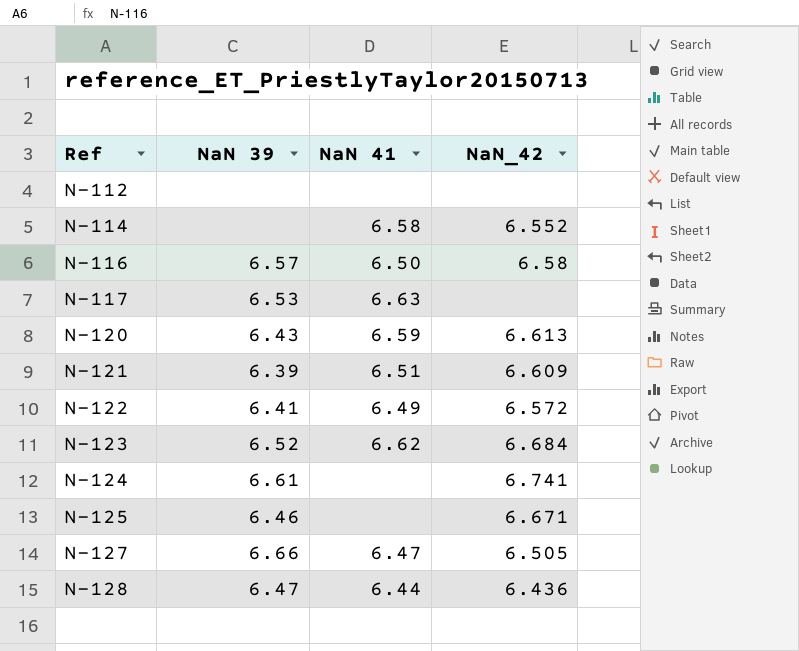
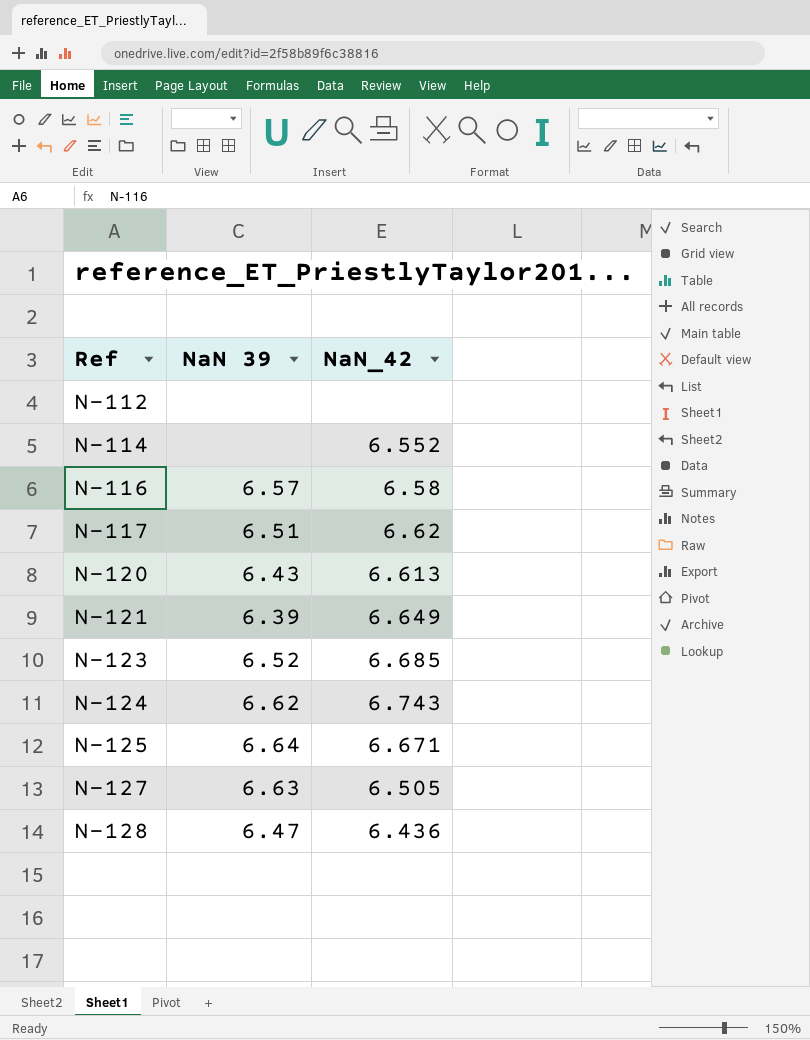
column NaN 41 | position: 3 -> none
row N-122: 6.41 | 6.49 | 6.572 -> none
N-117 | NaN 39: 6.53 -> 6.51
N-117 | NaN_42: none -> 6.62
N-121 | NaN_42: 6.609 -> 6.649
N-123 | NaN_42: 6.684 -> 6.685
N-124 | NaN 39: 6.61 -> 6.62
N-124 | NaN_42: 6.741 -> 6.743
N-125 | NaN 39: 6.46 -> 6.64
N-127 | NaN 39: 6.66 -> 6.63

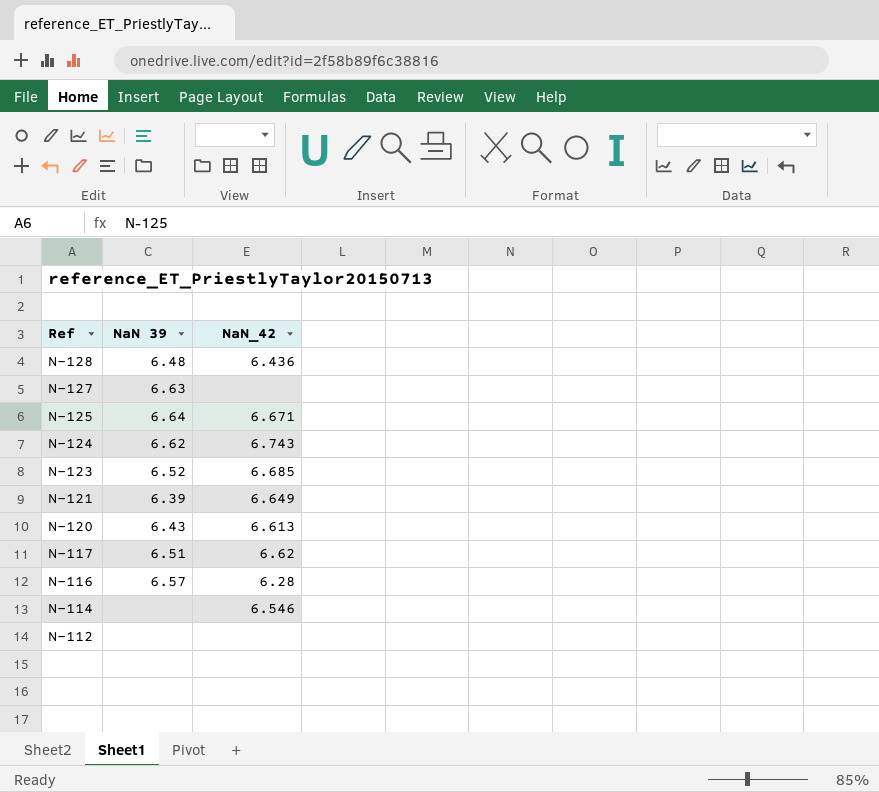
row order: Ref ascending -> Ref descending
N-128 | NaN 39: 6.47 -> 6.48
N-127 | NaN_42: 6.505 -> none
N-116 | NaN_42: 6.58 -> 6.28
N-114 | NaN_42: 6.552 -> 6.546

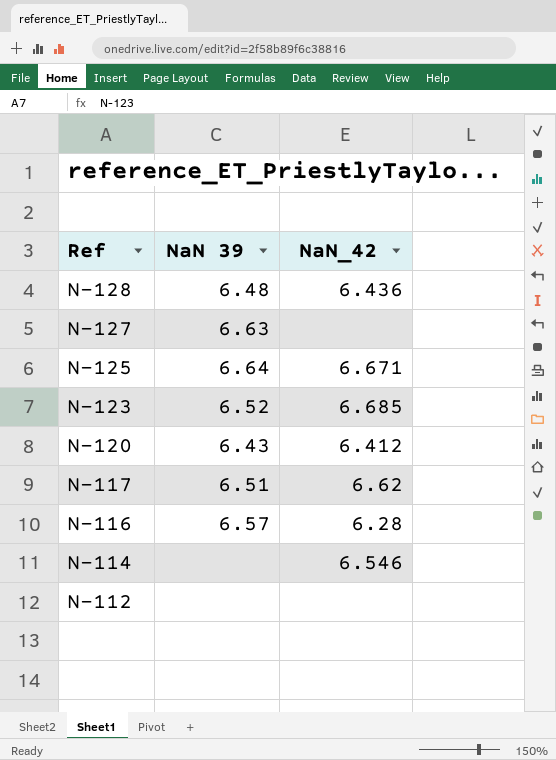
row N-124: 6.62 | 6.743 -> none
row N-121: 6.39 | 6.649 -> none
N-120 | NaN_42: 6.613 -> 6.412

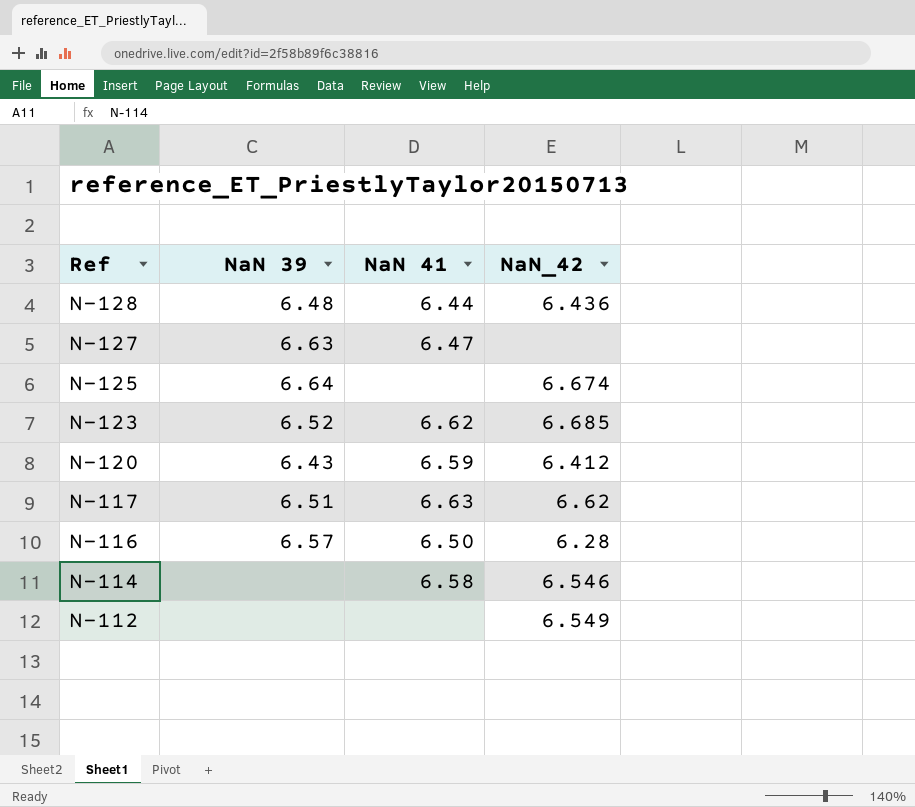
column NaN 41 | position: none -> 3
N-125 | NaN_42: 6.671 -> 6.674
N-112 | NaN_42: none -> 6.549

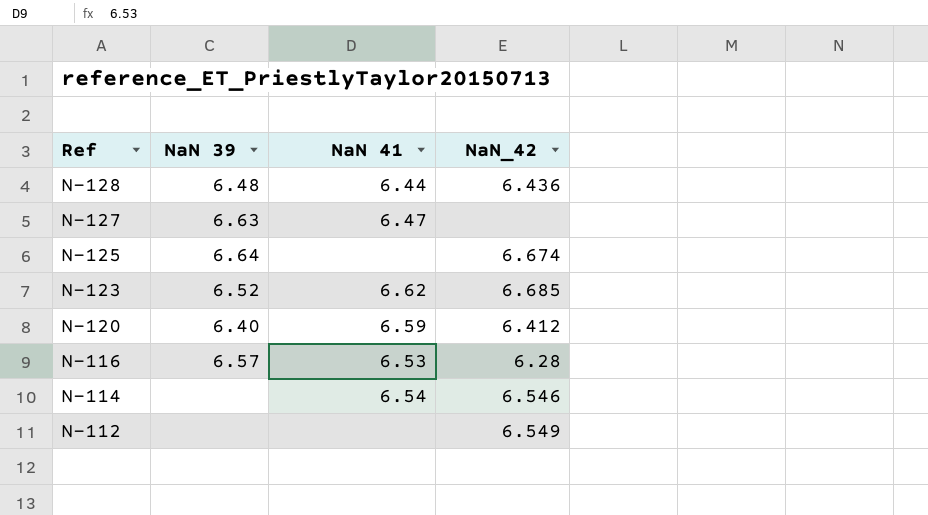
row N-117: 6.51 | 6.63 | 6.62 -> none
N-120 | NaN 39: 6.43 -> 6.40
N-116 | NaN 41: 6.50 -> 6.53
N-114 | NaN 41: 6.58 -> 6.54

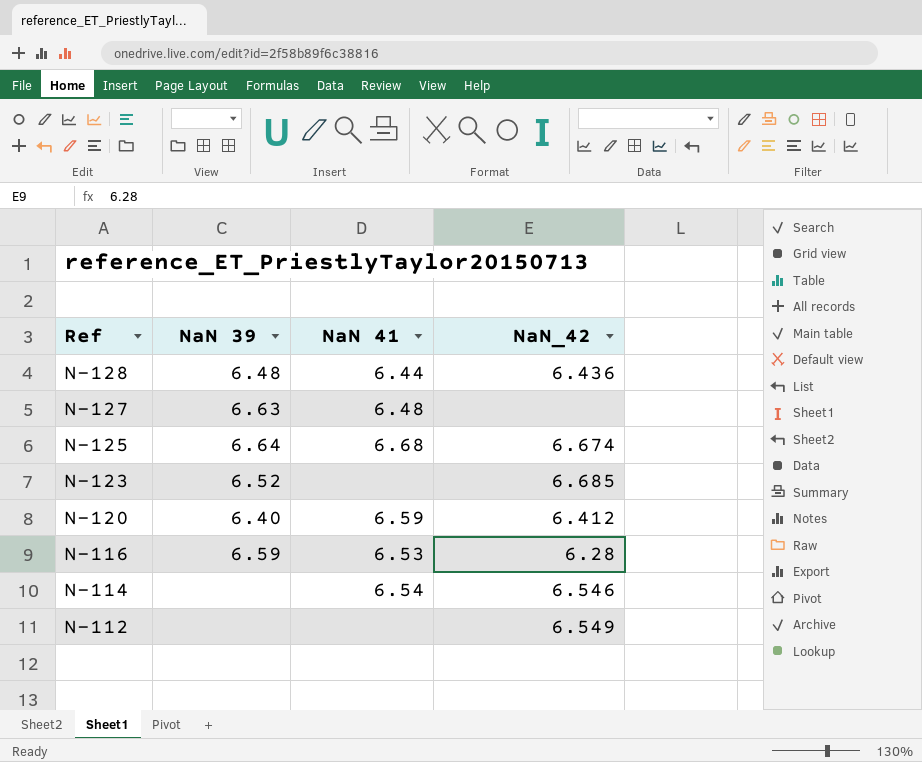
N-127 | NaN 41: 6.47 -> 6.48
N-125 | NaN 41: none -> 6.68
N-123 | NaN 41: 6.62 -> none
N-116 | NaN 39: 6.57 -> 6.59

